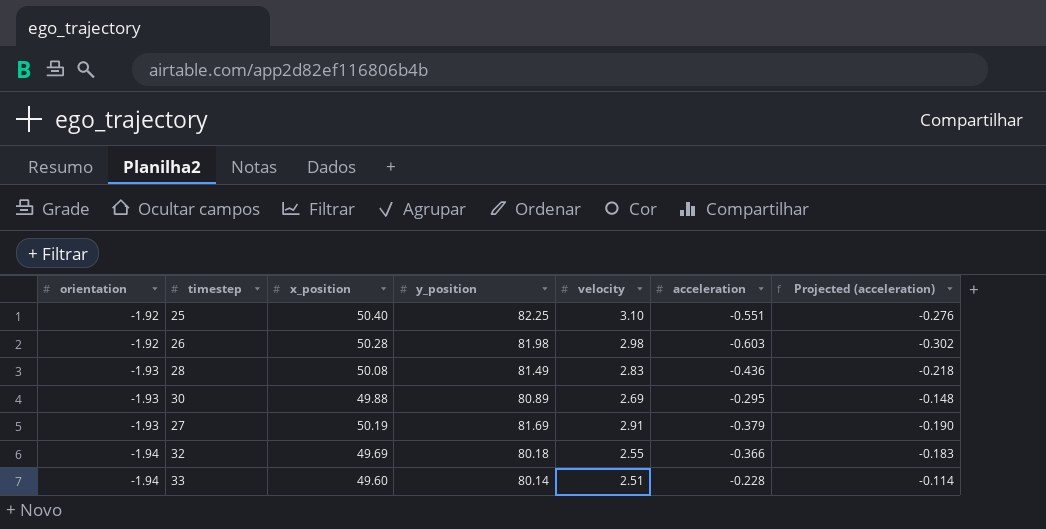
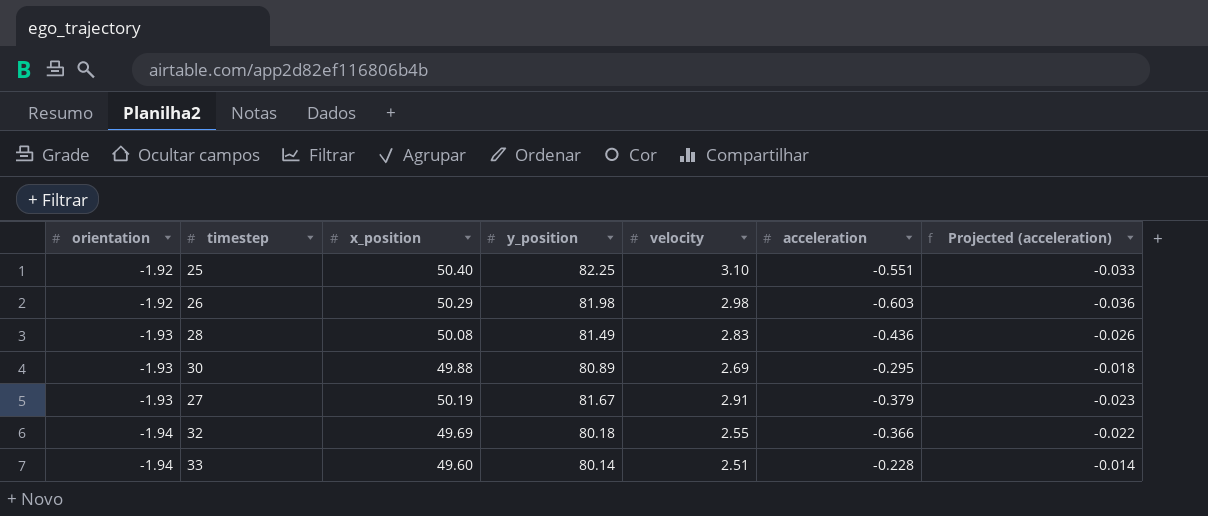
column Projected (acceleration) | formula: [acceleration] * 0.5 -> [acceleration] * 0.06
26 | x_position: 50.28 -> 50.29
27 | y_position: 81.69 -> 81.67

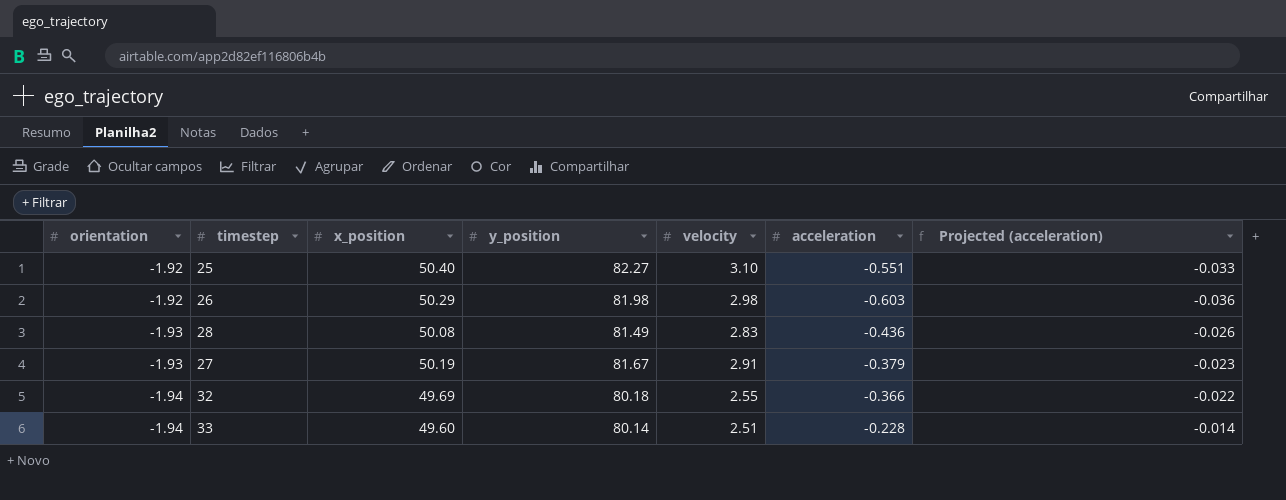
row 30: -1.93 | 49.88 | 80.89 | 2.69 | -0.295 | -0.018 -> none
25 | y_position: 82.25 -> 82.27

